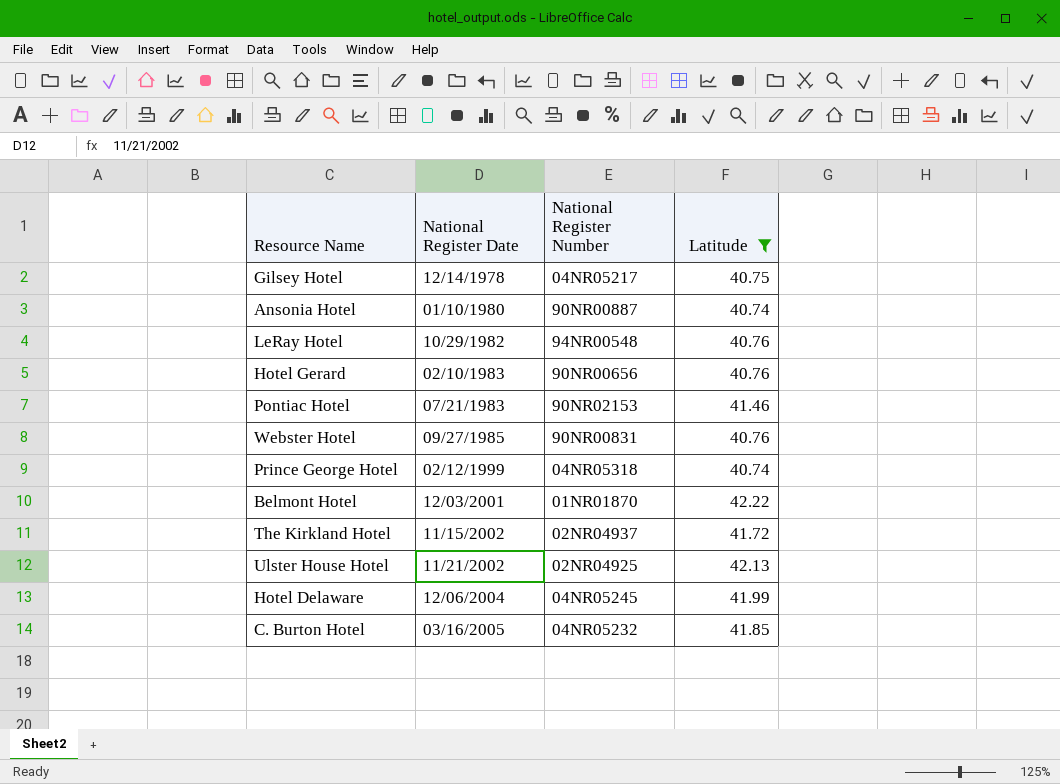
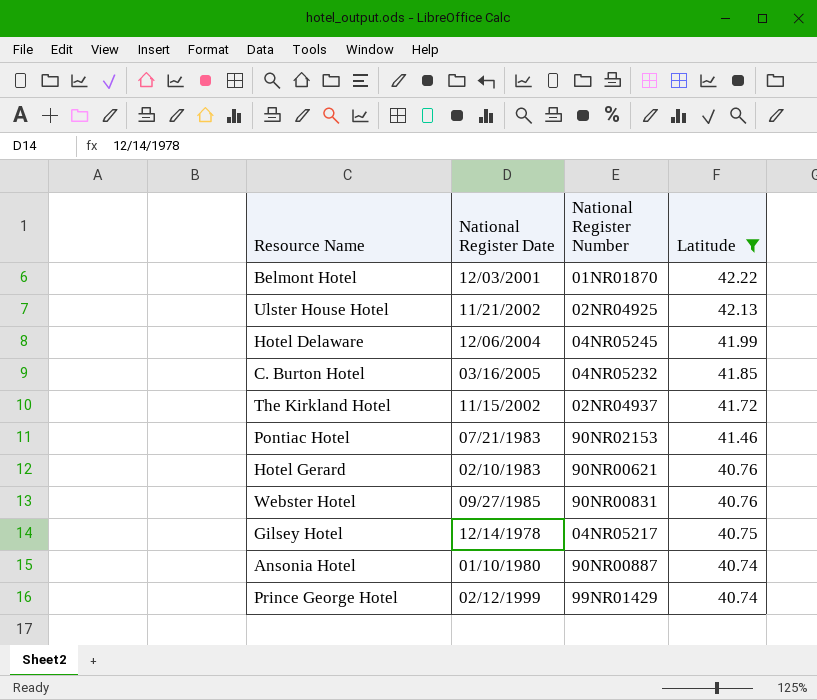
row order: National Register Date ascending -> Latitude descending
row LeRay Hotel: 10/29/1982 | 94NR00548 | 40.76 -> none
Hotel Gerard | National Register Number: 90NR00656 -> 90NR00621
Prince George Hotel | National Register Number: 04NR05318 -> 99NR01429

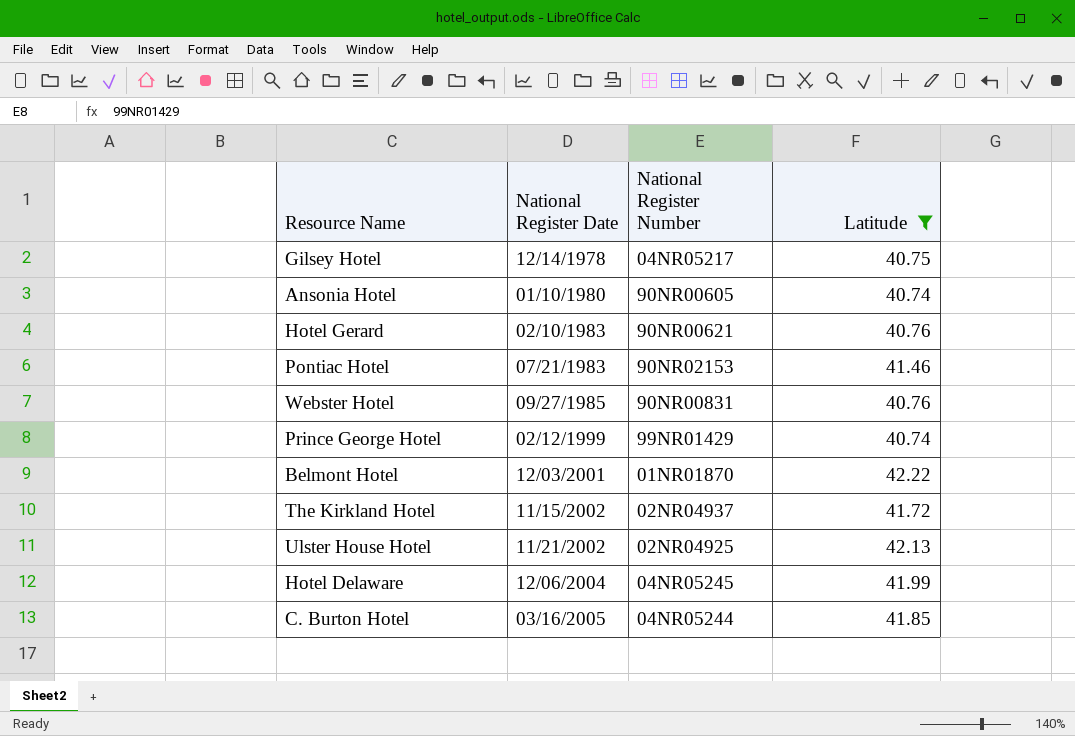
row order: Latitude descending -> National Register Date ascending
Ansonia Hotel | National Register Number: 90NR00887 -> 90NR00605
C. Burton Hotel | National Register Number: 04NR05232 -> 04NR05244

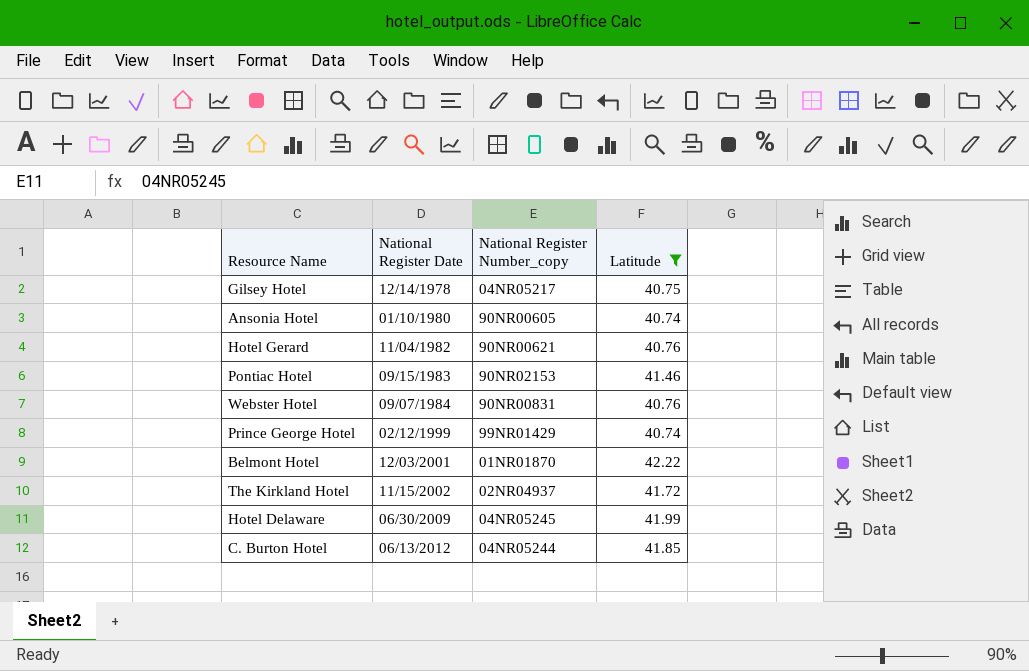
column name: National Register Number -> National Register Number_copy
row Ulster House Hotel: 11/21/2002 | 02NR04925 | 42.13 -> none
Hotel Gerard | National Register Date: 02/10/1983 -> 11/04/1982
Pontiac Hotel | National Register Date: 07/21/1983 -> 09/15/1983
Webster Hotel | National Register Date: 09/27/1985 -> 09/07/1984
Hotel Delaware | National Register Date: 12/06/2004 -> 06/30/2009
C. Burton Hotel | National Register Date: 03/16/2005 -> 06/13/2012

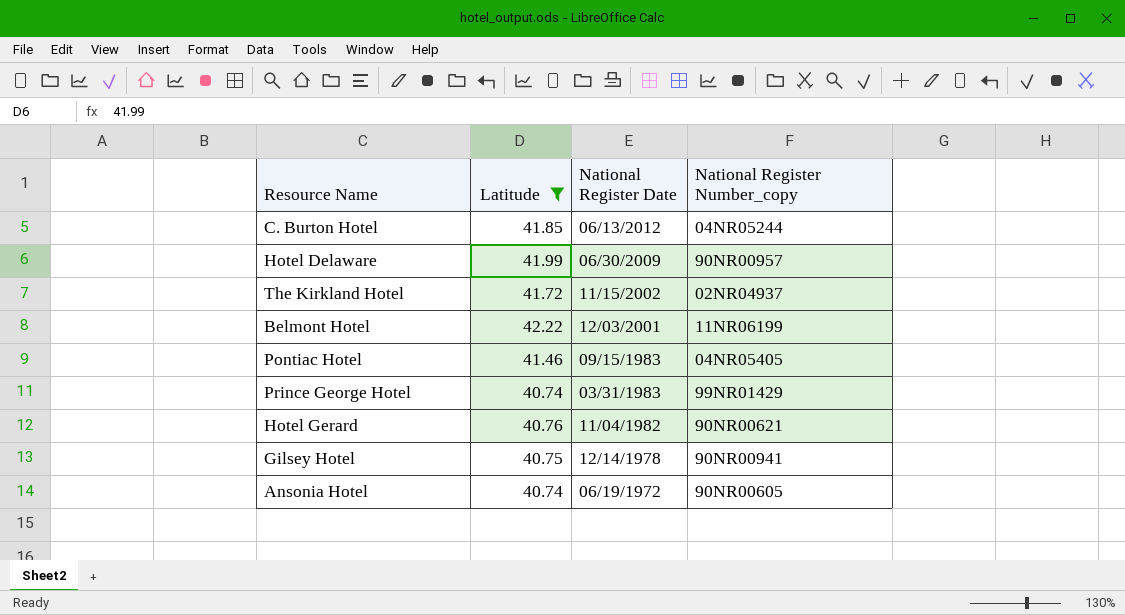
row order: National Register Date ascending -> National Register Date descending
column Latitude | position: 4 -> 2
row Webster Hotel: 09/07/1984 | 90NR00831 | 40.76 -> none
Hotel Delaware | National Register Number_copy: 04NR05245 -> 90NR00957
Belmont Hotel | National Register Number_copy: 01NR01870 -> 11NR06199
Pontiac Hotel | National Register Number_copy: 90NR02153 -> 04NR05405
Prince George Hotel | National Register Date: 02/12/1999 -> 03/31/1983
Gilsey Hotel | National Register Number_copy: 04NR05217 -> 90NR00941
Ansonia Hotel | National Register Date: 01/10/1980 -> 06/19/1972

